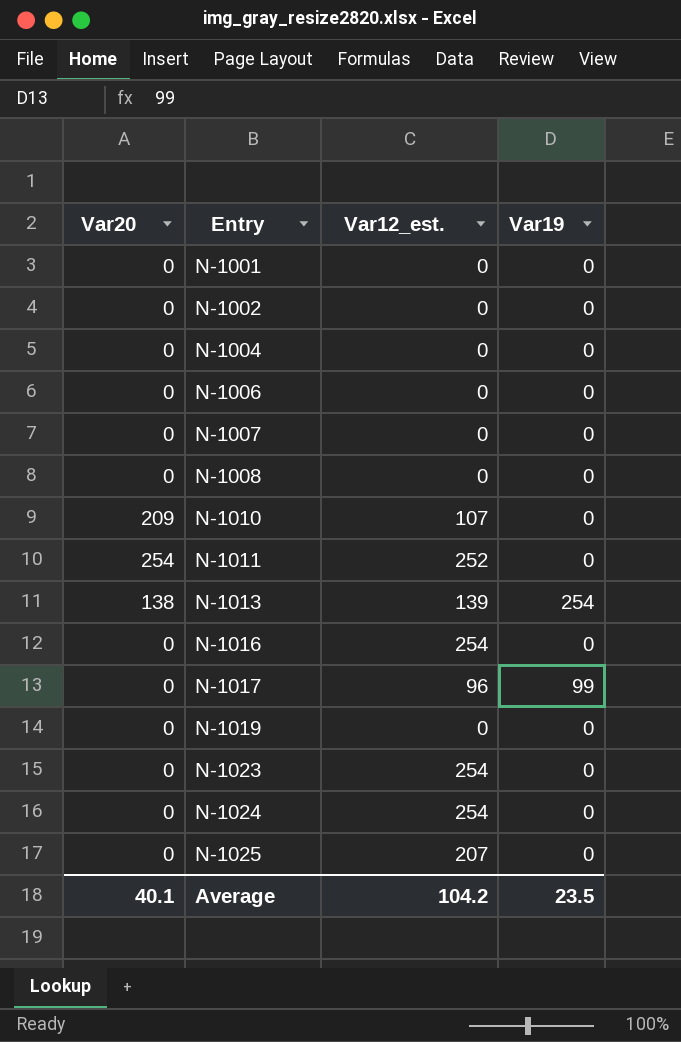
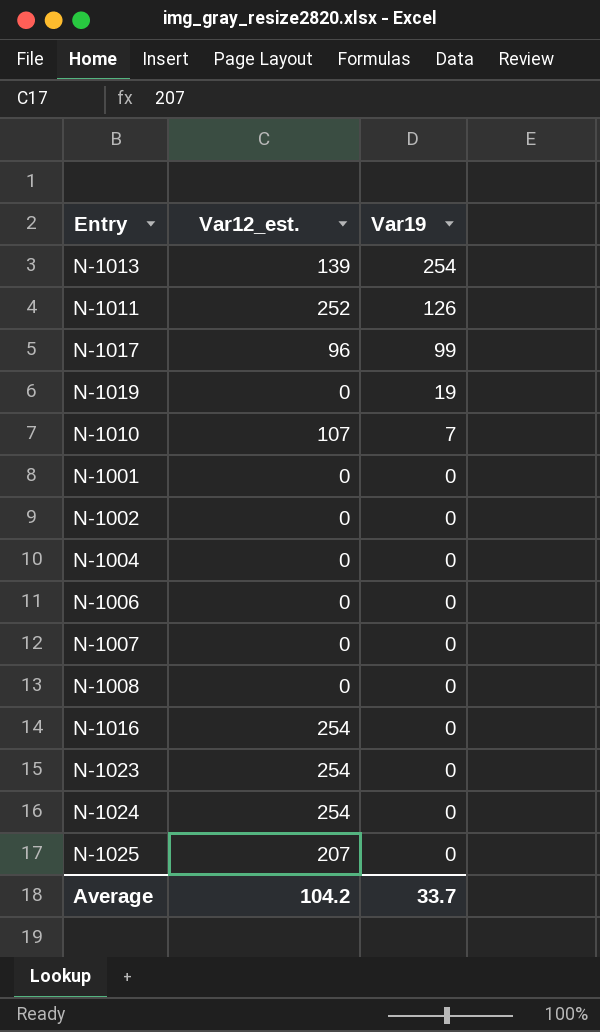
row order: Entry ascending -> Var19 descending
column Var20 | position: 1 -> none
N-1011 | Var19: 0 -> 126
N-1019 | Var19: 0 -> 19
N-1010 | Var19: 0 -> 7
Average | Var19: 23.5 -> 33.7

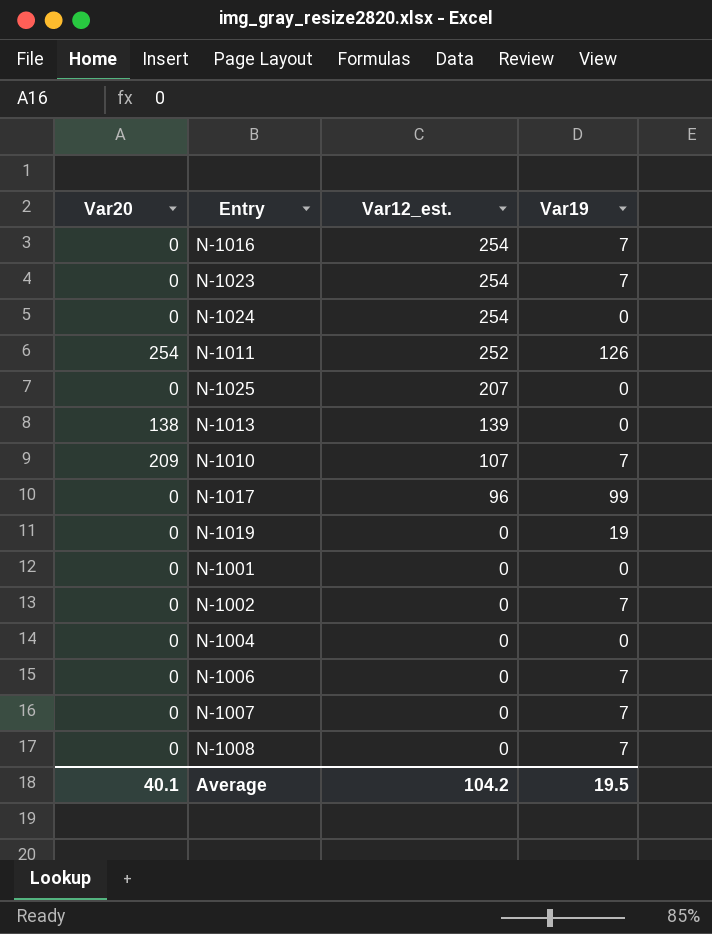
row order: Var19 descending -> Var12_est. descending
column Var20 | position: none -> 1
N-1016 | Var19: 0 -> 7
N-1023 | Var19: 0 -> 7
N-1013 | Var19: 254 -> 0
N-1002 | Var19: 0 -> 7
N-1006 | Var19: 0 -> 7
N-1007 | Var19: 0 -> 7
N-1008 | Var19: 0 -> 7
Average | Var19: 33.7 -> 19.5

